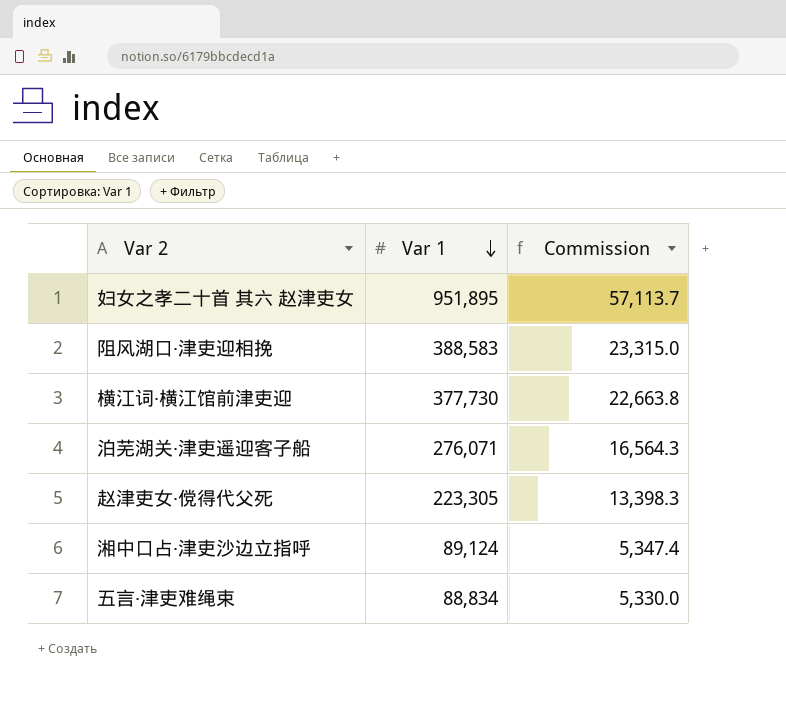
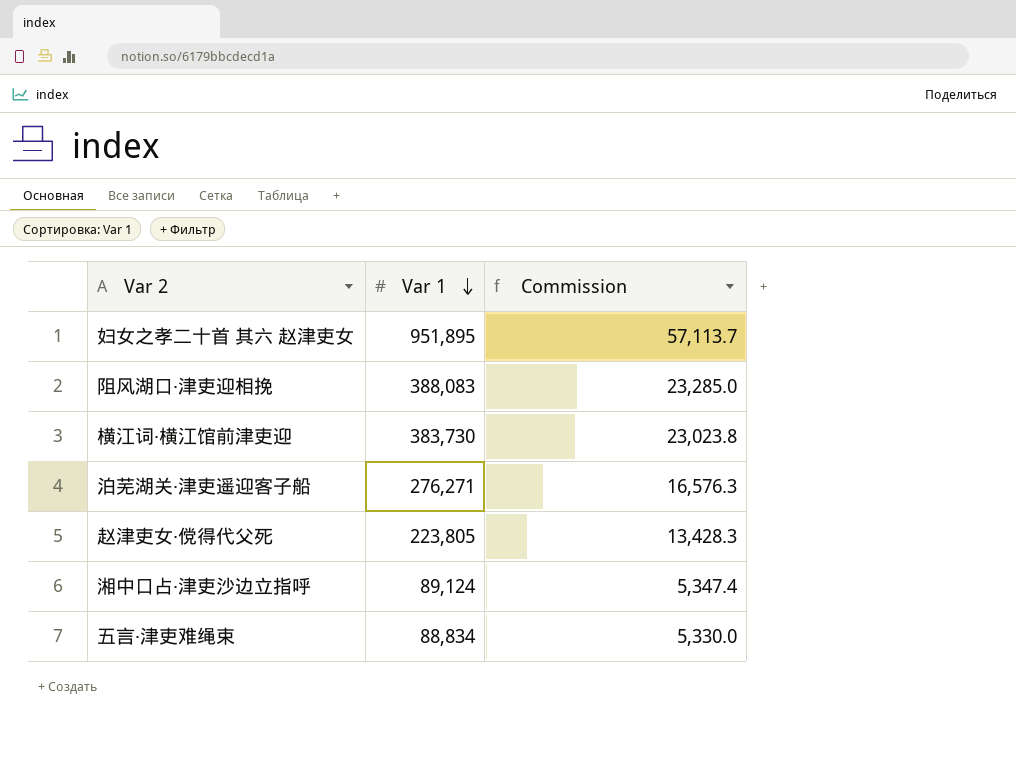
阻风湖口·津吏迎相挽 | Var 1: 388,583 -> 388,083
阻风湖口·津吏迎相挽 | Commission: 23,315.0 -> 23,285.0
横江词·横江馆前津吏迎 | Var 1: 377,730 -> 383,730
横江词·横江馆前津吏迎 | Commission: 22,663.8 -> 23,023.8
泊芜湖关·津吏遥迎客子船 | Var 1: 276,071 -> 276,271
泊芜湖关·津吏遥迎客子船 | Commission: 16,564.3 -> 16,576.3
赵津吏女·傥得代父死 | Var 1: 223,305 -> 223,805
赵津吏女·傥得代父死 | Commission: 13,398.3 -> 13,428.3

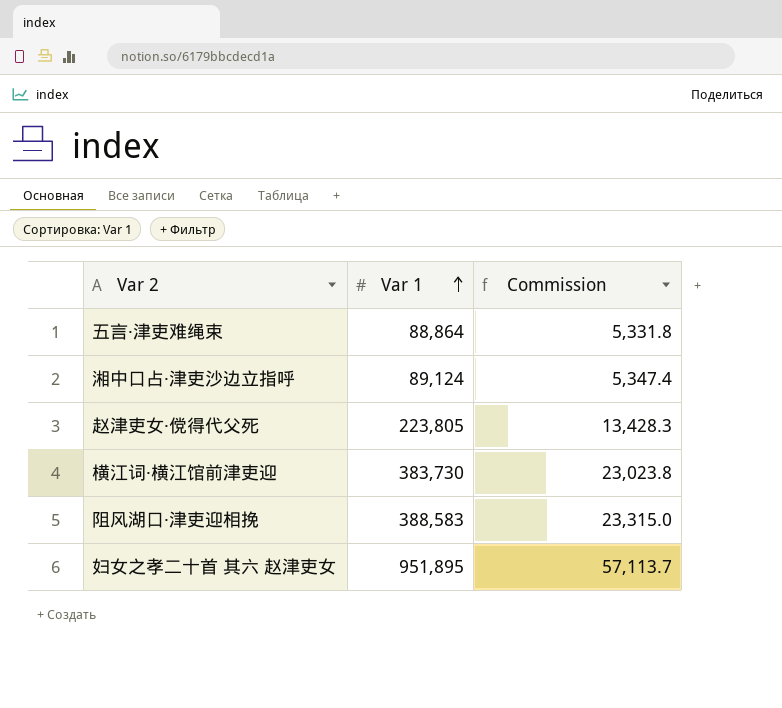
row order: Var 1 descending -> Var 1 ascending
row 泊芜湖关·津吏遥迎客子船: 276,271 | 16,576.3 -> none
五言·津吏难绳束 | Var 1: 88,834 -> 88,864
五言·津吏难绳束 | Commission: 5,330.0 -> 5,331.8
阻风湖口·津吏迎相挽 | Var 1: 388,083 -> 388,583
阻风湖口·津吏迎相挽 | Commission: 23,285.0 -> 23,315.0

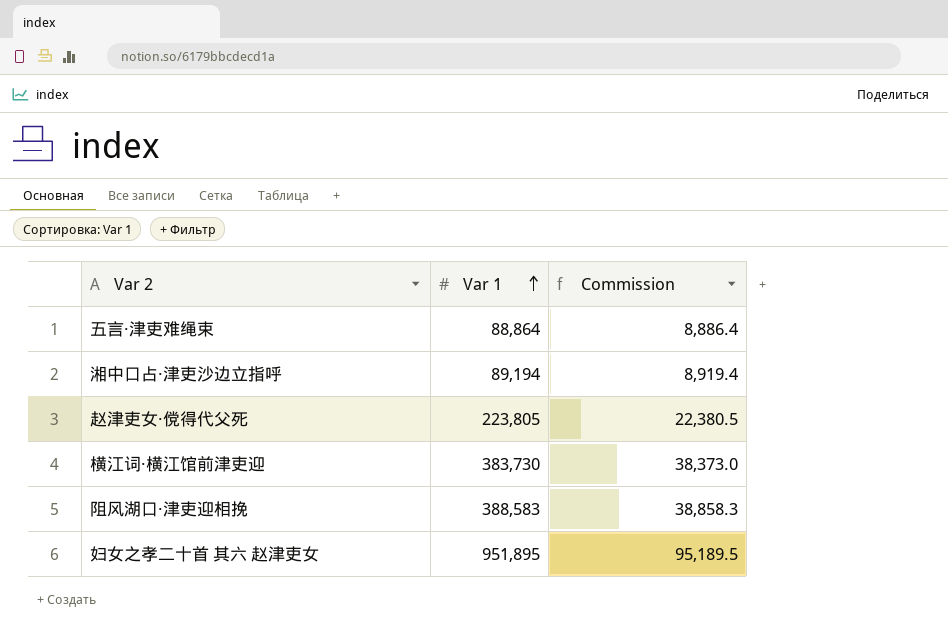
column Commission | formula: [Var 1] * 0.06 -> [Var 1] * 0.1
湘中口占·津吏沙边立指呼 | Var 1: 89,124 -> 89,194

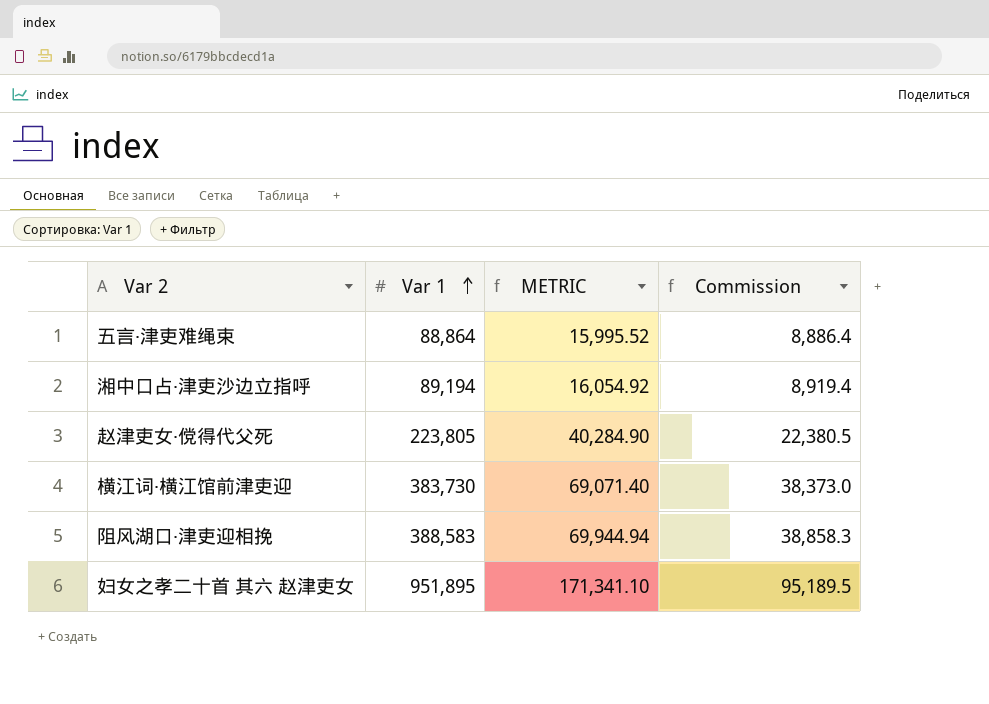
column METRIC | formula: none -> [Var 1] * 0.18

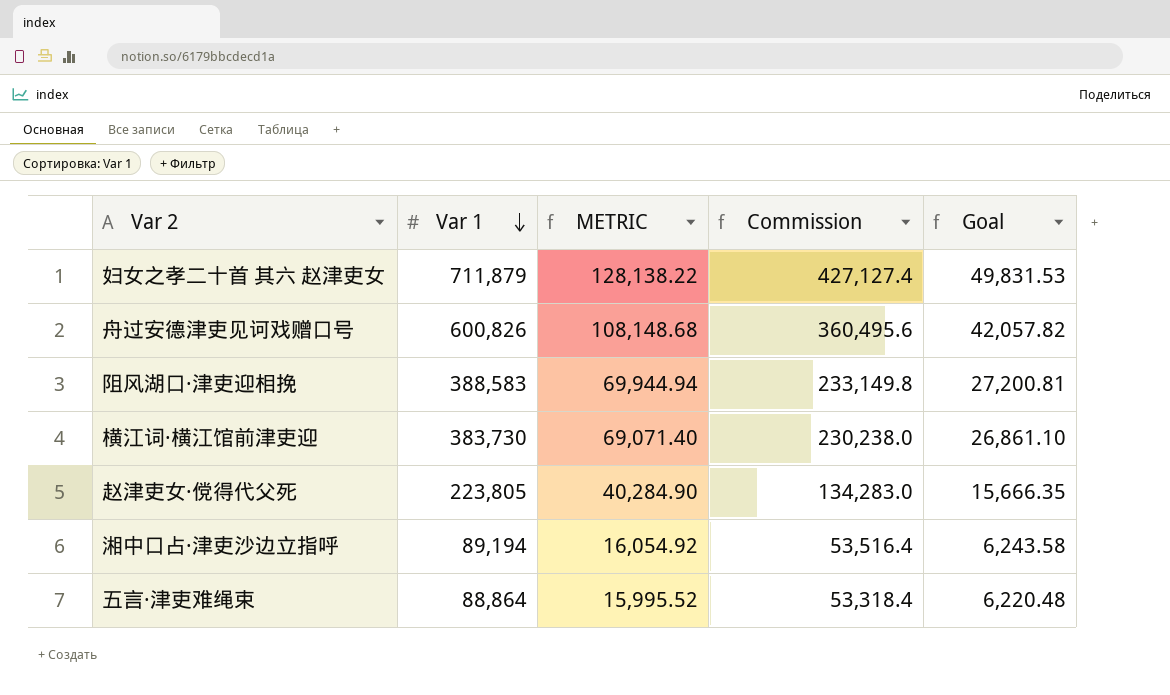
row order: Var 1 ascending -> Var 1 descending
column Commission | formula: [Var 1] * 0.1 -> [Var 1] * 0.6
column Goal | formula: none -> [Var 1] * 0.07
妇女之孝二十首 其六 赵津吏女 | Var 1: 951,895 -> 711,879
妇女之孝二十首 其六 赵津吏女 | METRIC: 171,341.10 -> 128,138.22
row 舟过安德津吏见诃戏赠口号: none -> 600,826 | 108,148.68 | 360,495.6 | 42,057.82

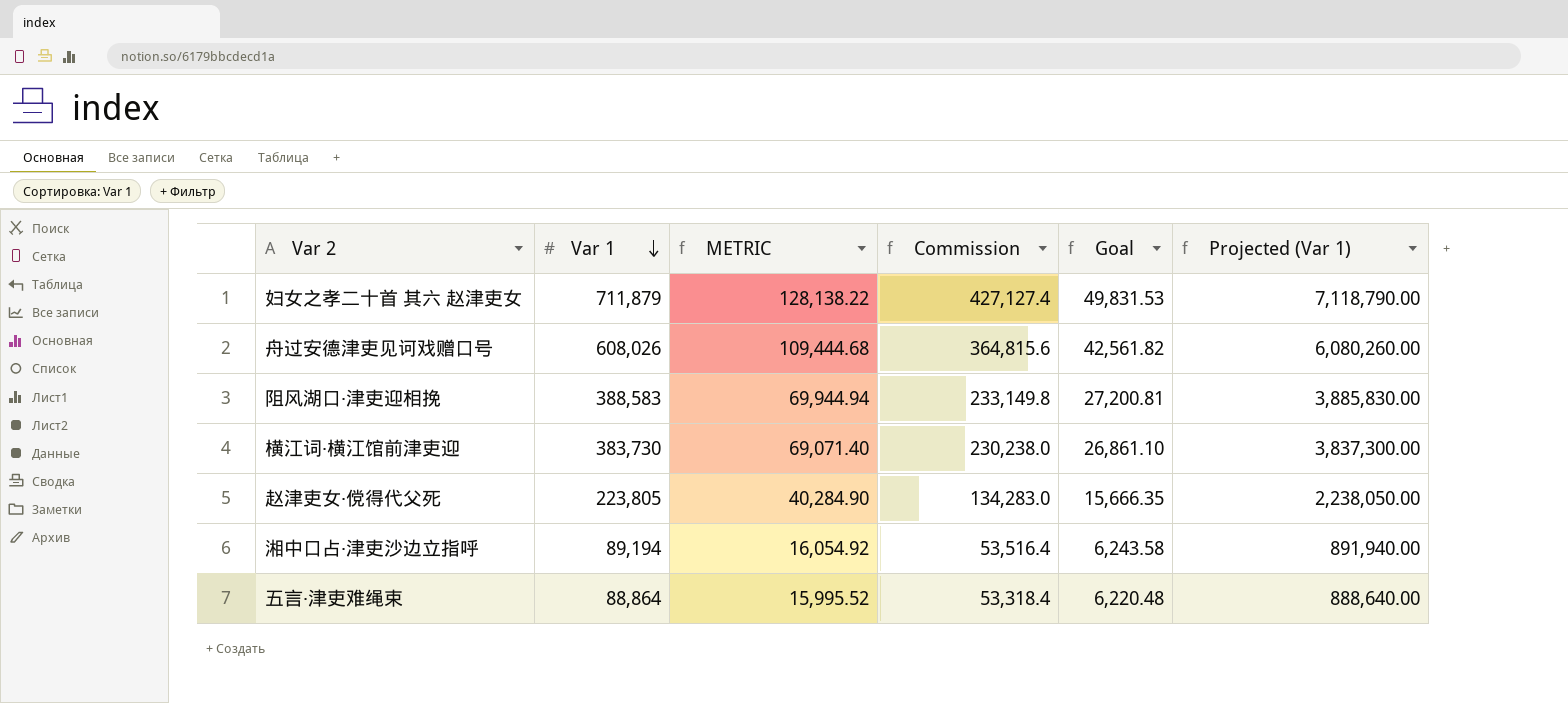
column Projected (Var 1) | formula: none -> [Var 1] * 10
舟过安德津吏见诃戏赠口号 | Var 1: 600,826 -> 608,026
舟过安德津吏见诃戏赠口号 | METRIC: 108,148.68 -> 109,444.68
舟过安德津吏见诃戏赠口号 | Commission: 360,495.6 -> 364,815.6
舟过安德津吏见诃戏赠口号 | Goal: 42,057.82 -> 42,561.82

